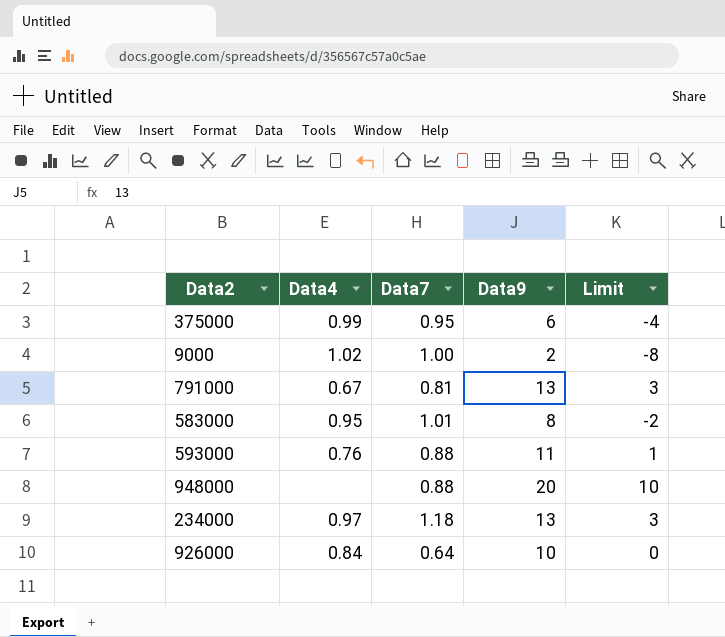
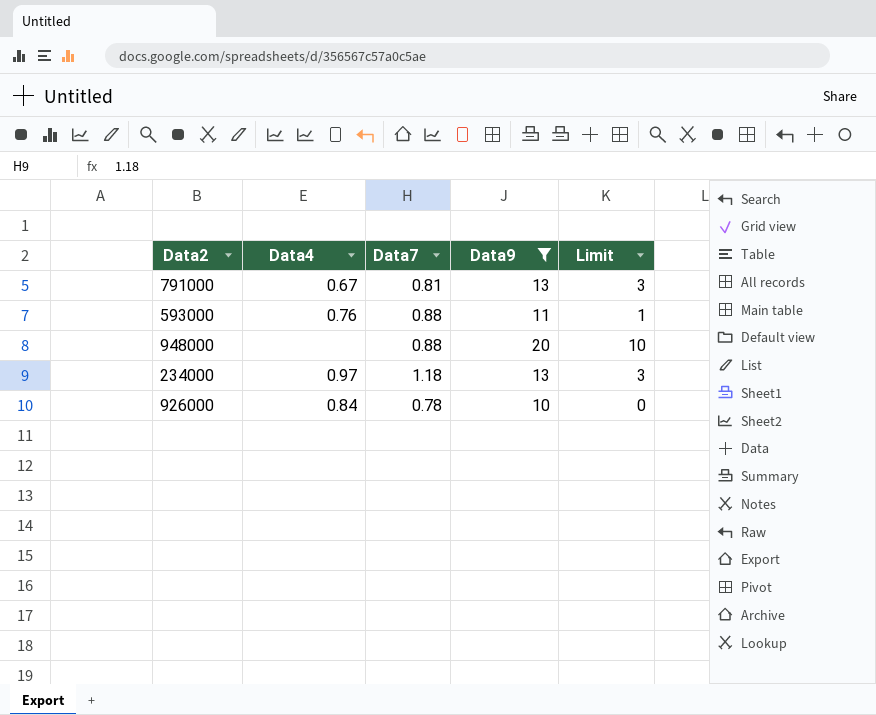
filter: none -> Data9 >= 10
926000 | Data7: 0.64 -> 0.78

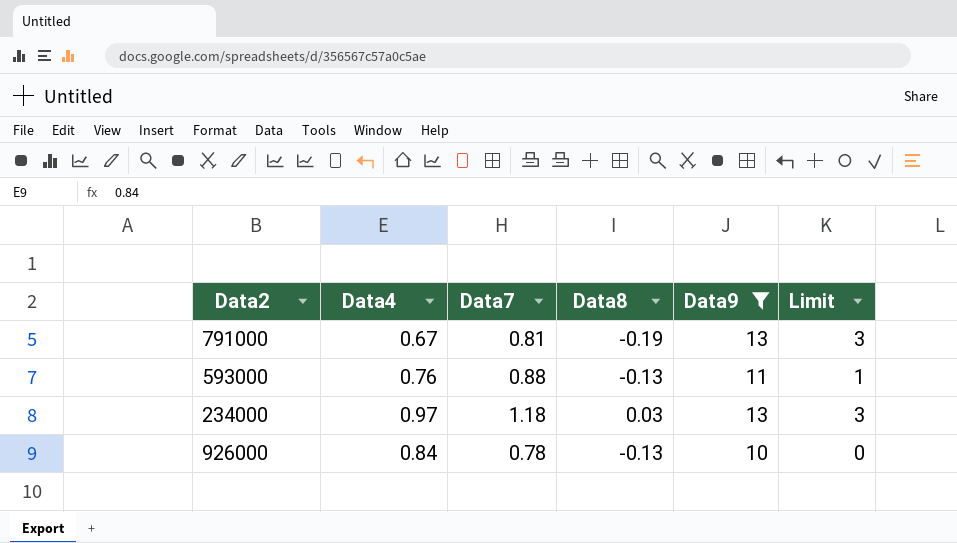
column Data8 | position: none -> 4
row 948000: none | 0.88 | 20 | 10 -> none

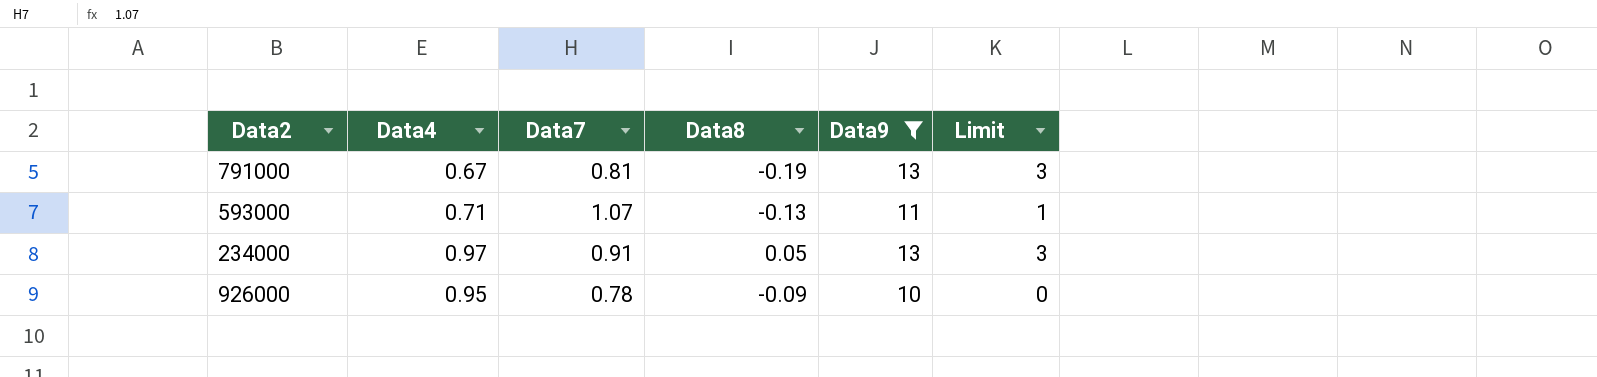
593000 | Data4: 0.76 -> 0.71
593000 | Data7: 0.88 -> 1.07
234000 | Data7: 1.18 -> 0.91
234000 | Data8: 0.03 -> 0.05
926000 | Data4: 0.84 -> 0.95
926000 | Data8: -0.13 -> -0.09

